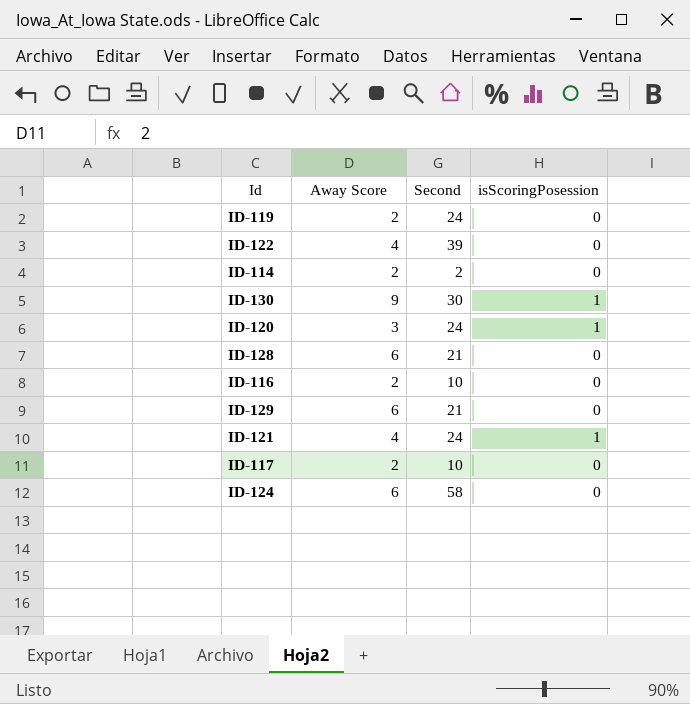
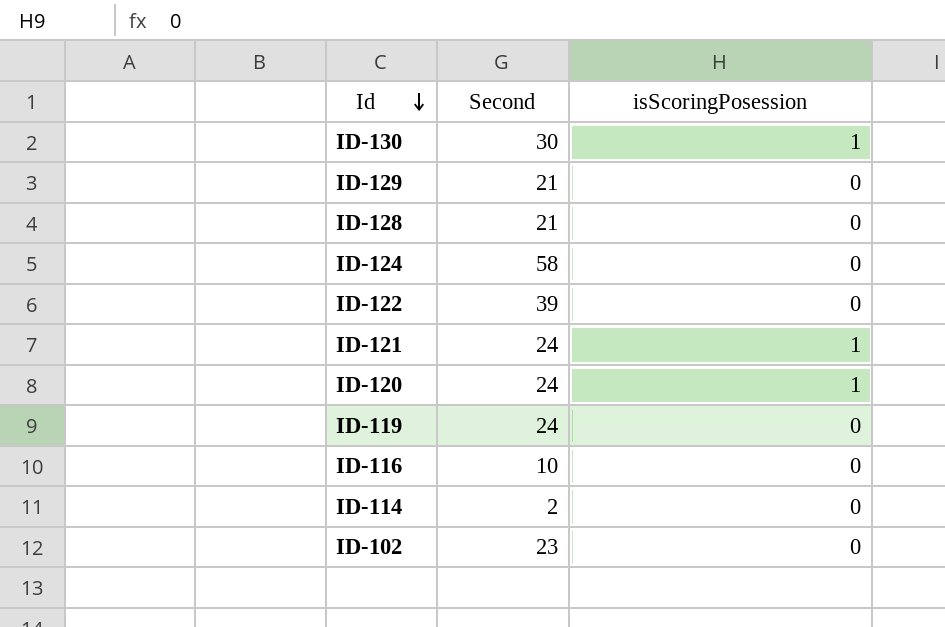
row order: none -> Id descending
column Away Score | position: 2 -> none
row ID-117: 2 | 10 | 0 -> none
row ID-102: none -> 23 | 0

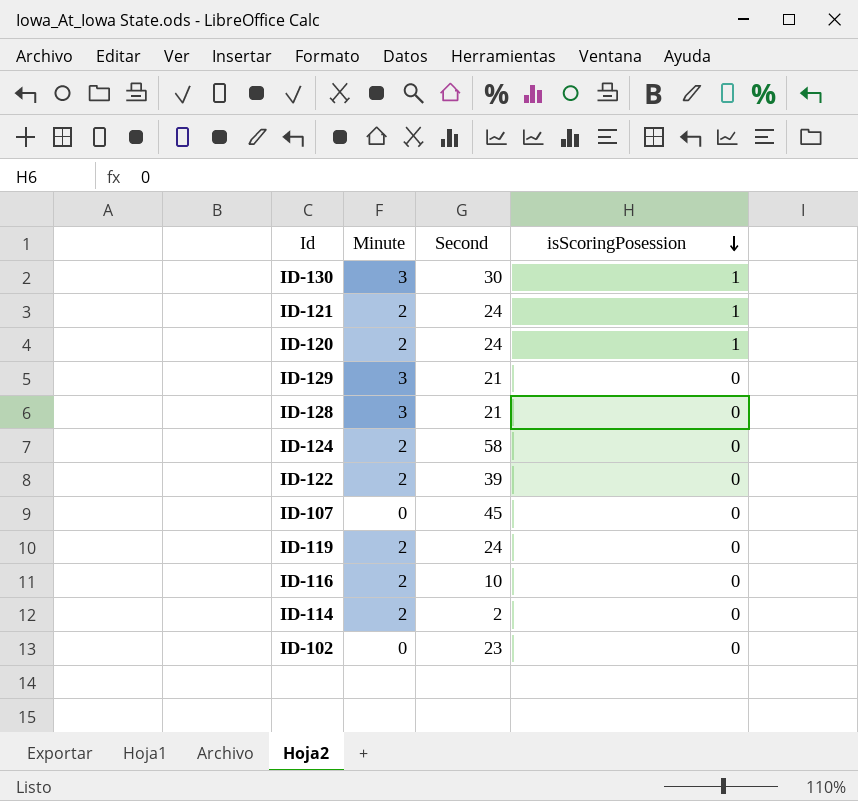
row order: Id descending -> isScoringPosession descending
column Minute | position: none -> 2
row ID-107: none -> 0 | 45 | 0

